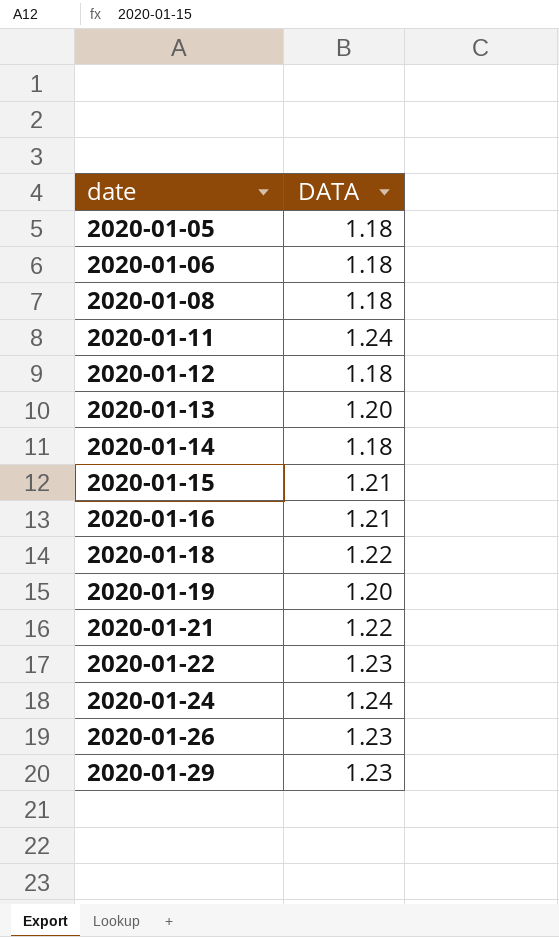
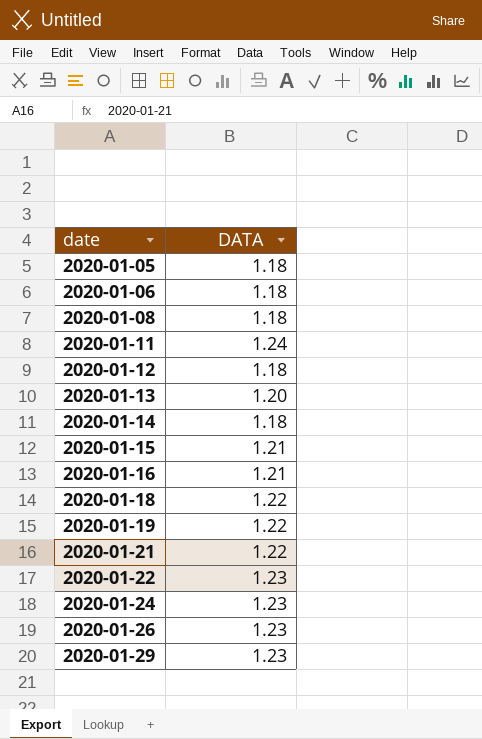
2020-01-19 | DATA: 1.20 -> 1.22
2020-01-24 | DATA: 1.24 -> 1.23

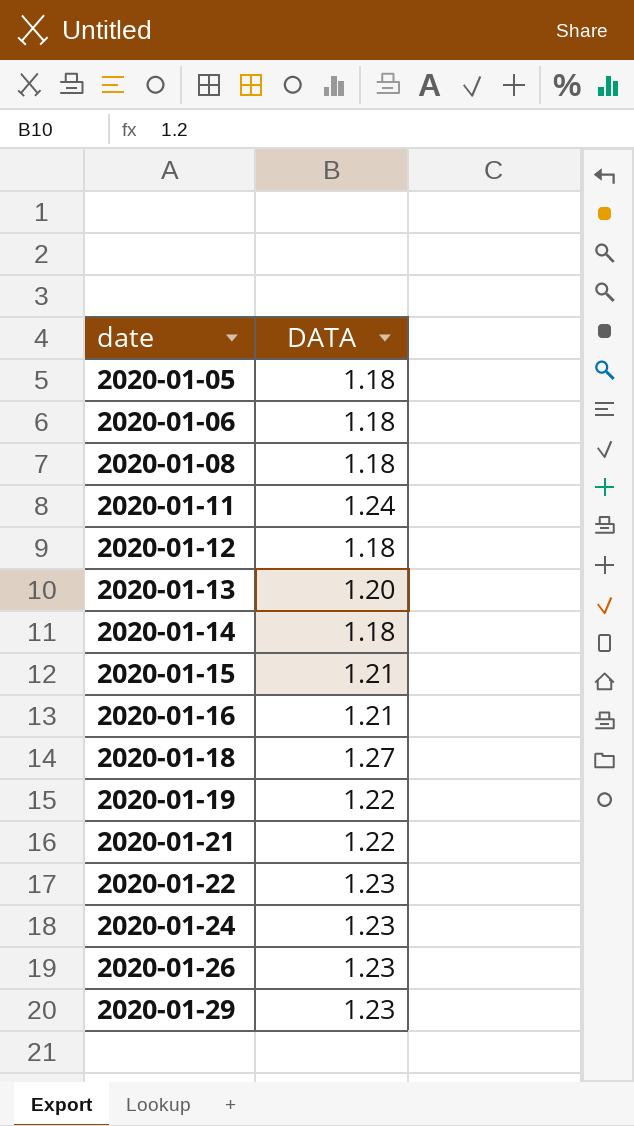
2020-01-18 | DATA: 1.22 -> 1.27

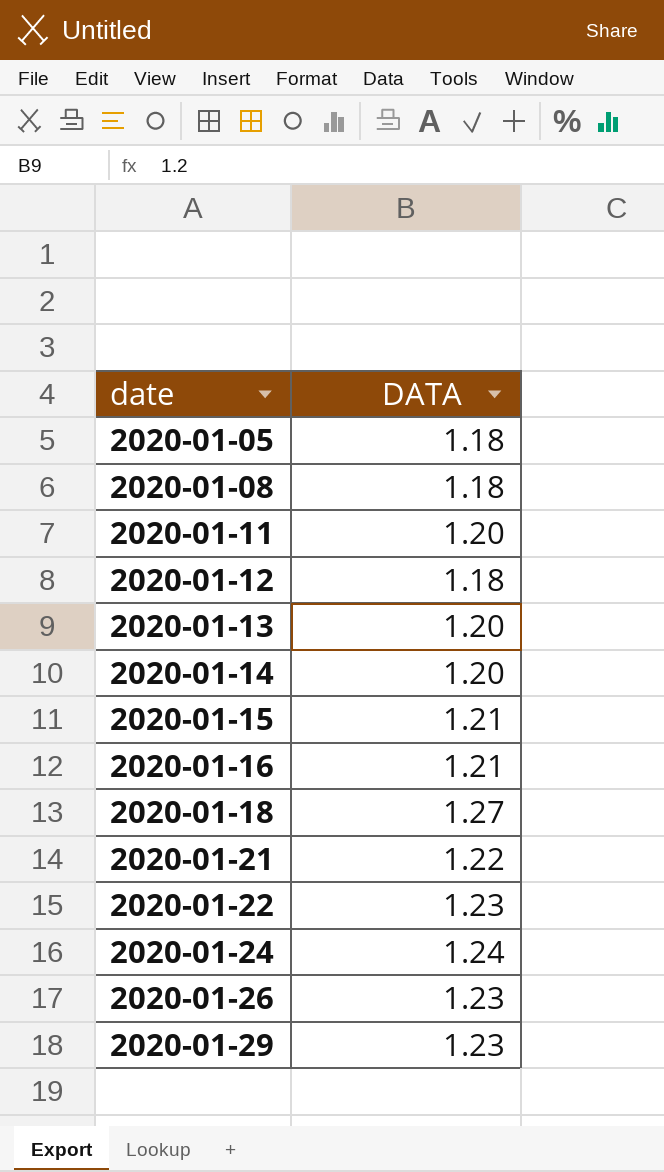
row 2020-01-06: 1.18 -> none
row 2020-01-19: 1.22 -> none
2020-01-11 | DATA: 1.24 -> 1.20
2020-01-14 | DATA: 1.18 -> 1.20
2020-01-24 | DATA: 1.23 -> 1.24

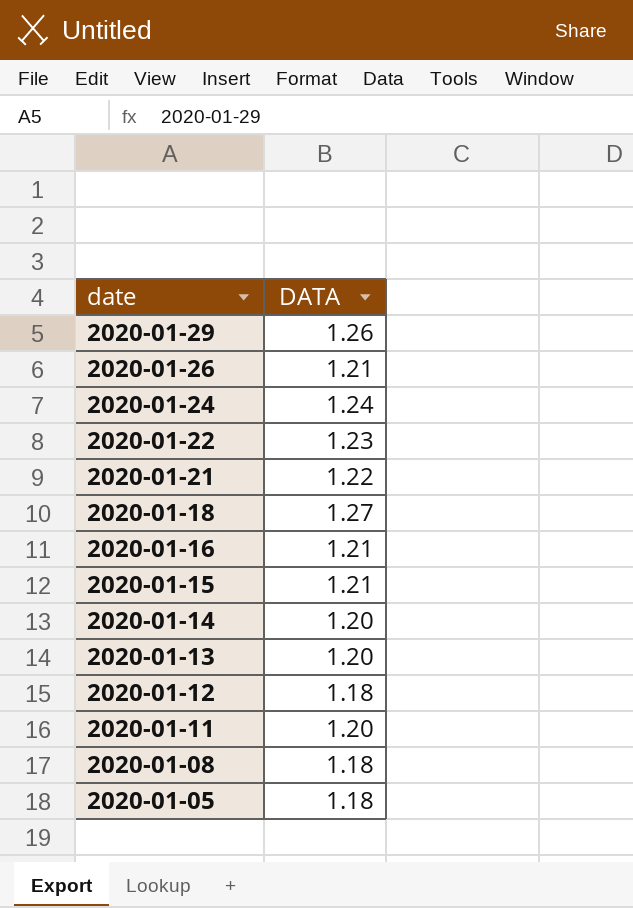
row order: date ascending -> date descending
2020-01-29 | DATA: 1.23 -> 1.26
2020-01-26 | DATA: 1.23 -> 1.21

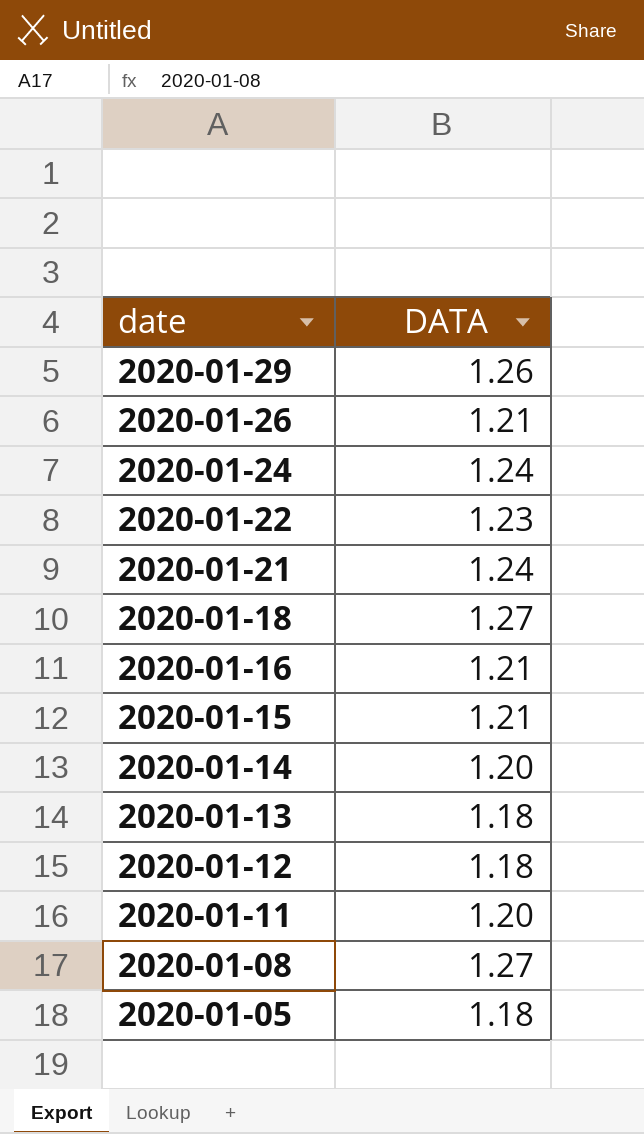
2020-01-21 | DATA: 1.22 -> 1.24
2020-01-13 | DATA: 1.20 -> 1.18
2020-01-08 | DATA: 1.18 -> 1.27

